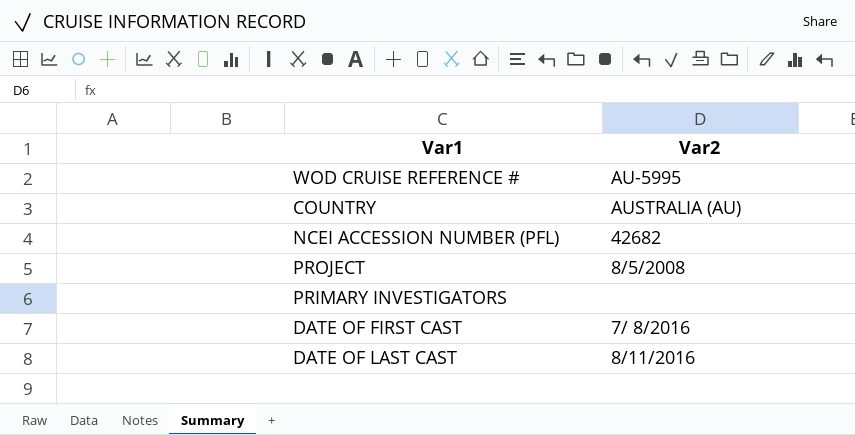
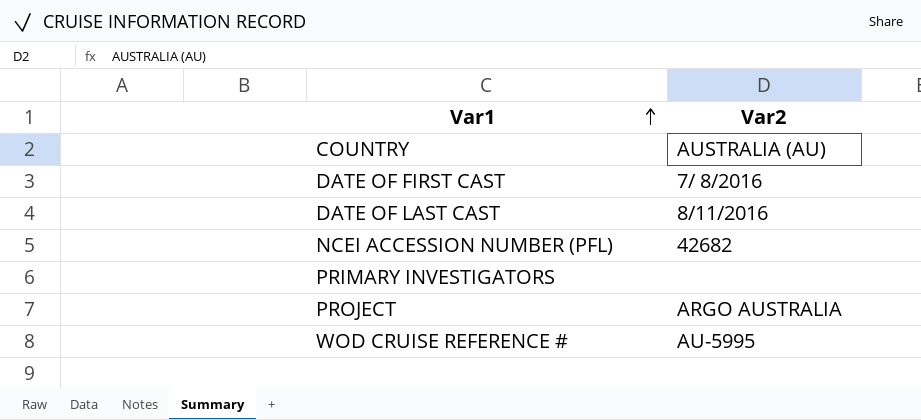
row order: none -> Var1 ascending
PROJECT | Var2: 8/5/2008 -> ARGO AUSTRALIA

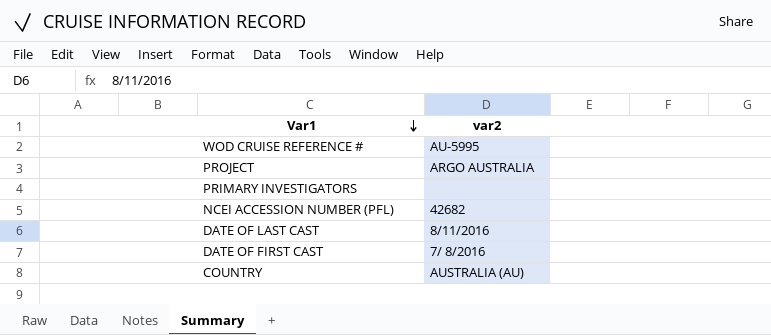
row order: Var1 ascending -> Var1 descending
column name: Var2 -> var2

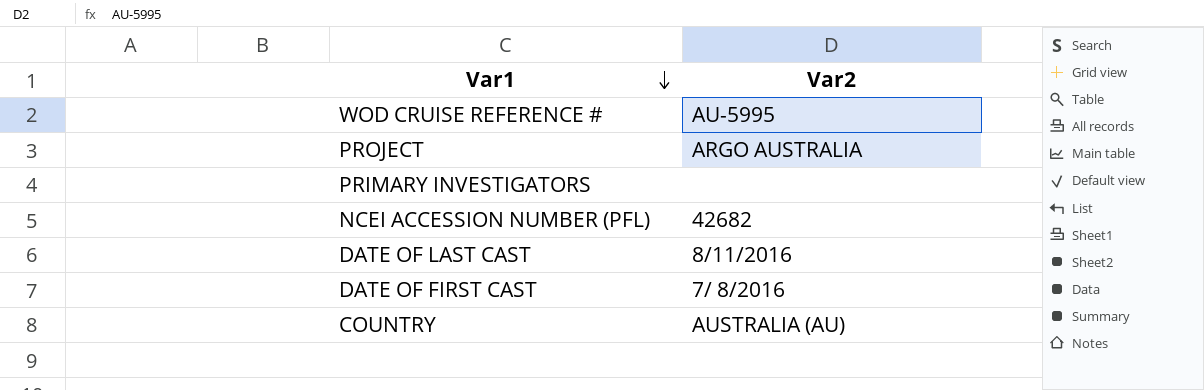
column name: var2 -> Var2

